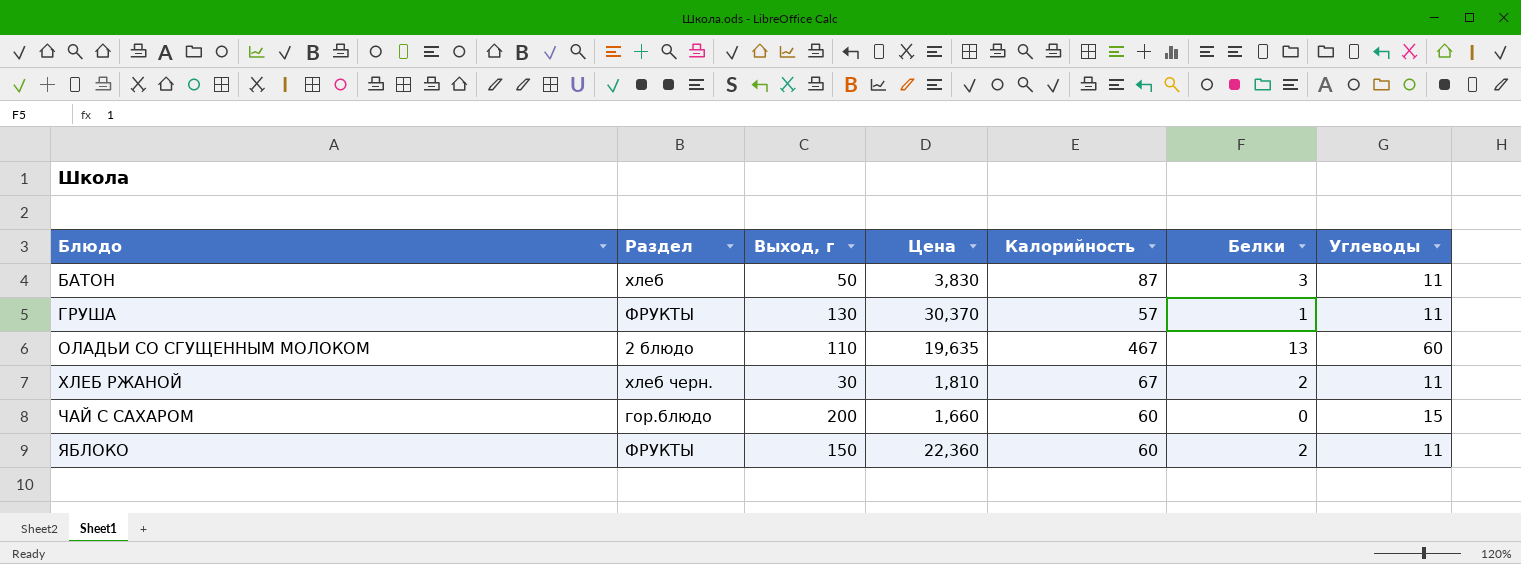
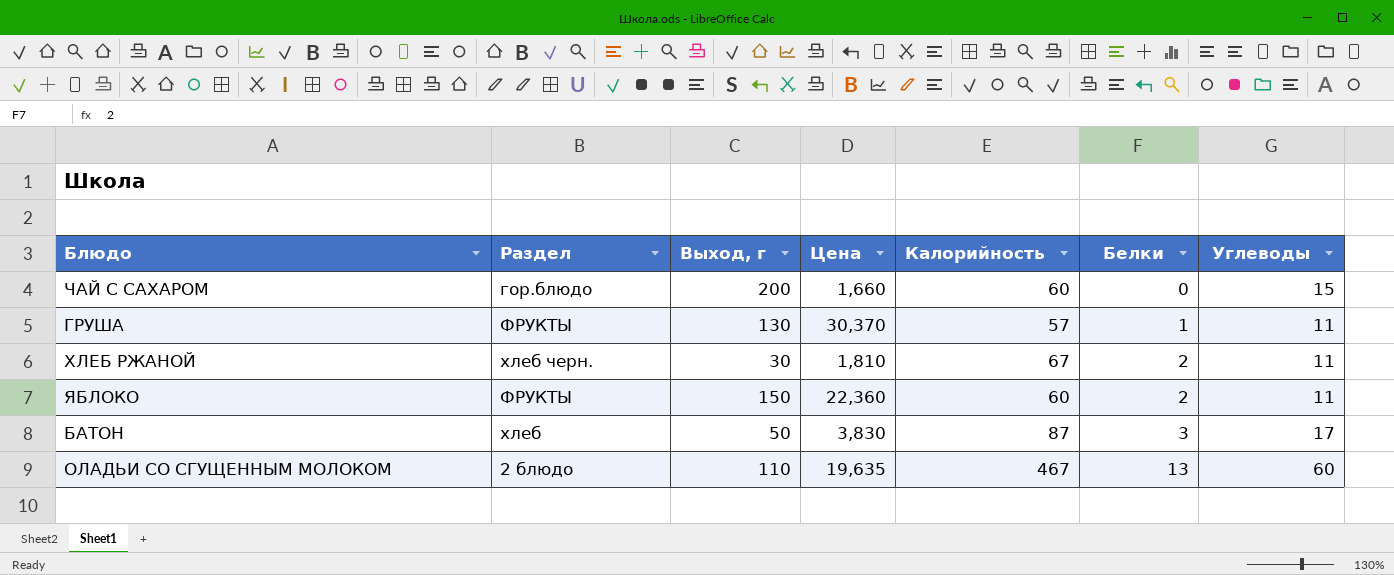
row order: Блюдо ascending -> Белки ascending
БАТОН | Углеводы: 11 -> 17

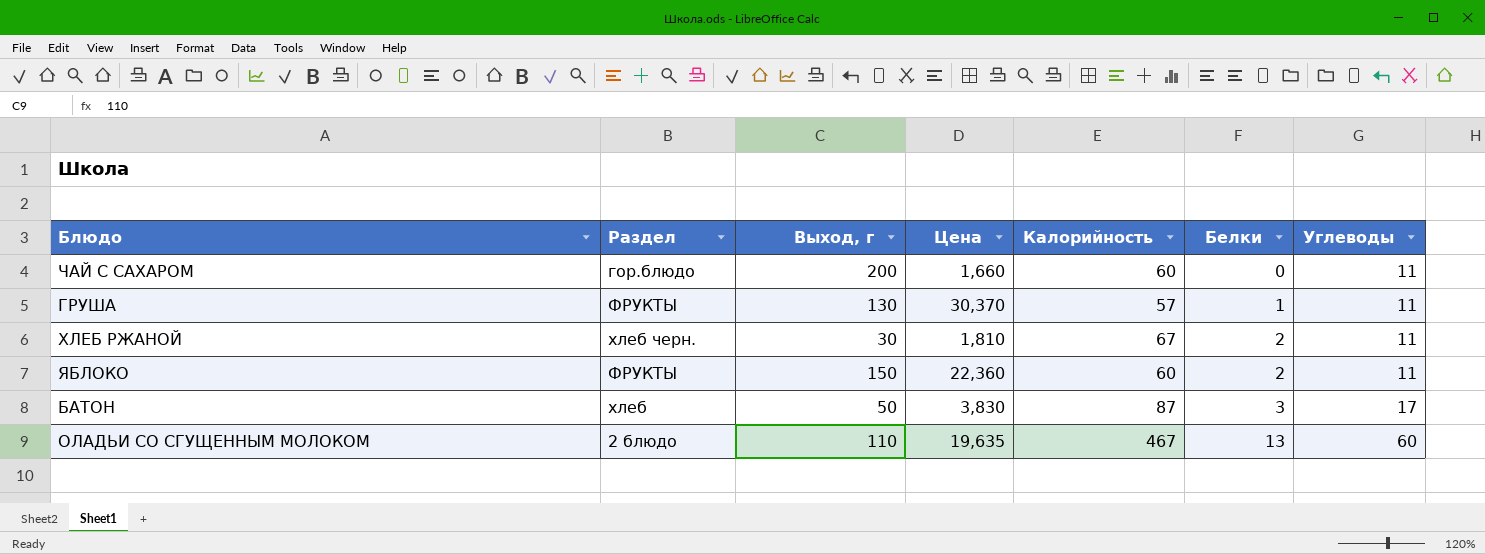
ЧАЙ С САХАРОМ | Углеводы: 15 -> 11

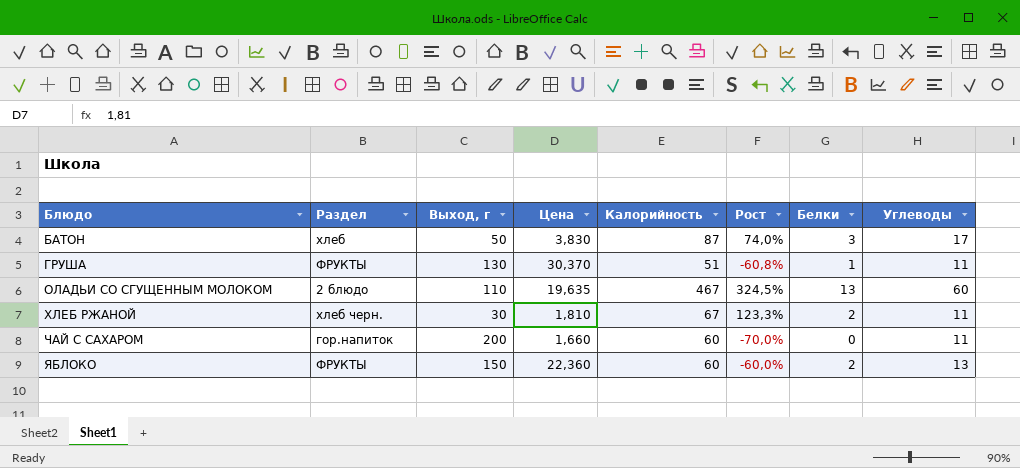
row order: Белки ascending -> Блюдо ascending
column Рост | formula: none -> ([Калорийность] - [Выход, г]) / [Выход, г]
ГРУША | Калорийность: 57 -> 51
ЧАЙ С САХАРОМ | Раздел: гор.блюдо -> гор.напиток
ЯБЛОКО | Углеводы: 11 -> 13

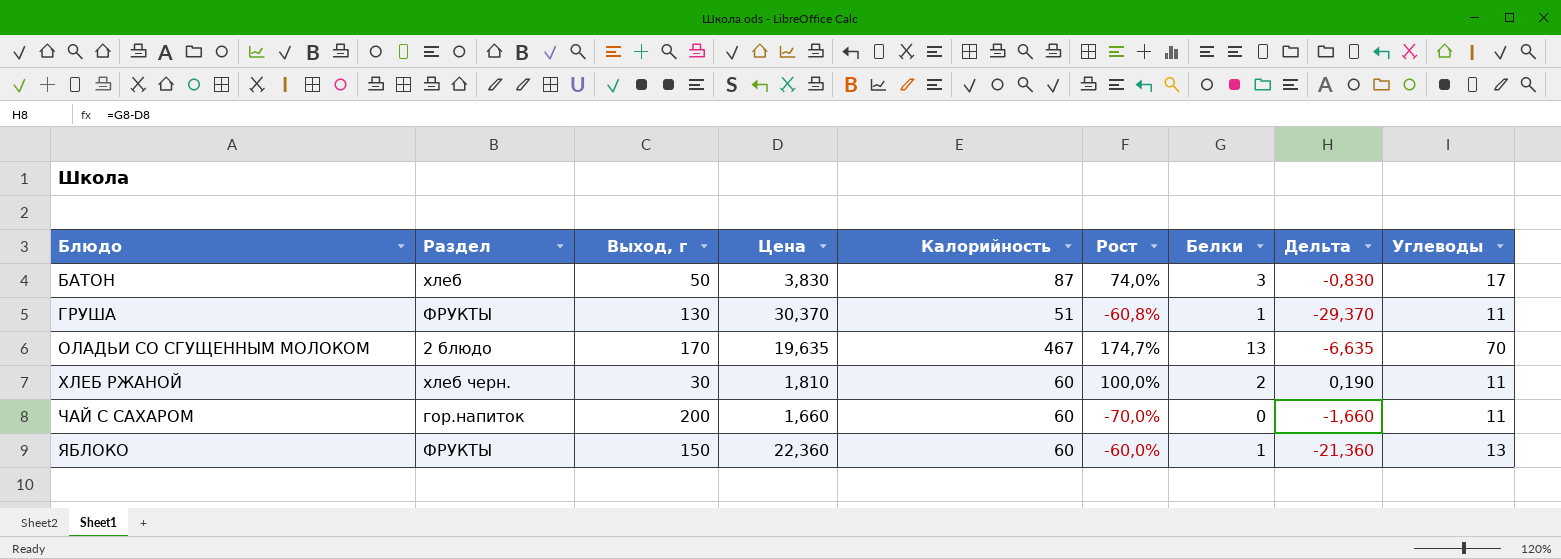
column Дельта | formula: none -> [Белки] - [Цена]
ОЛАДЬИ СО СГУЩЕННЫМ МОЛОКОМ | Выход, г: 110 -> 170
ОЛАДЬИ СО СГУЩЕННЫМ МОЛОКОМ | Рост: 324,5% -> 174,7%
ОЛАДЬИ СО СГУЩЕННЫМ МОЛОКОМ | Углеводы: 60 -> 70
ХЛЕБ РЖАНОЙ | Калорийность: 67 -> 60
ХЛЕБ РЖАНОЙ | Рост: 123,3% -> 100,0%
ЯБЛОКО | Белки: 2 -> 1

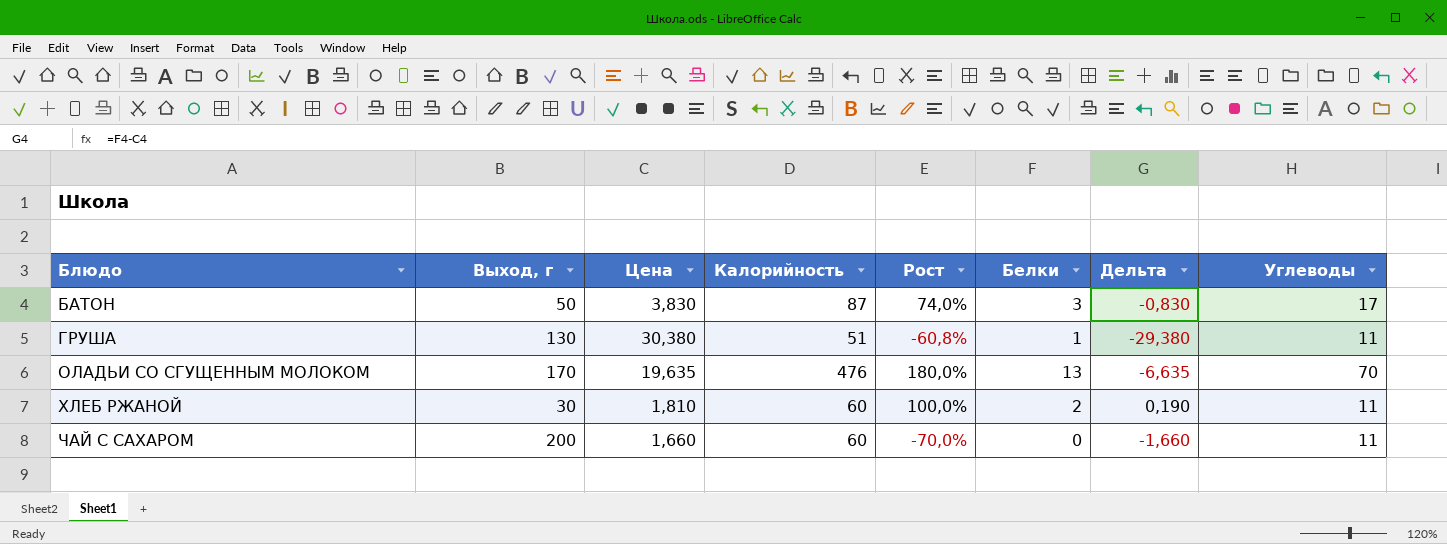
column Раздел | position: 2 -> none
row ЯБЛОКО: ФРУКТЫ | 150 | 22,360 | 60 | -60,0% | 1 | -21,360 | 13 -> none
ГРУША | Цена: 30,370 -> 30,380
ГРУША | Дельта: -29,370 -> -29,380
ОЛАДЬИ СО СГУЩЕННЫМ МОЛОКОМ | Калорийность: 467 -> 476
ОЛАДЬИ СО СГУЩЕННЫМ МОЛОКОМ | Рост: 174,7% -> 180,0%

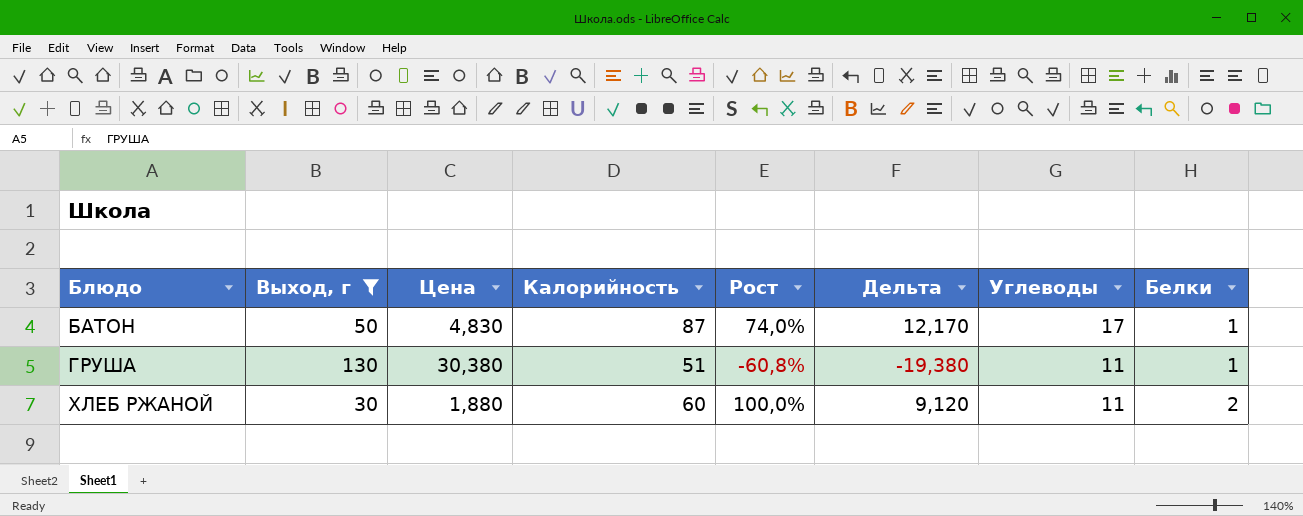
filter: none -> Выход, г <= 130
column Дельта | formula: [Белки] - [Цена] -> [Углеводы] - [Цена]
column Белки | position: 6 -> 8
БАТОН | Цена: 3,830 -> 4,830
БАТОН | Белки: 3 -> 1
ХЛЕБ РЖАНОЙ | Цена: 1,810 -> 1,880

